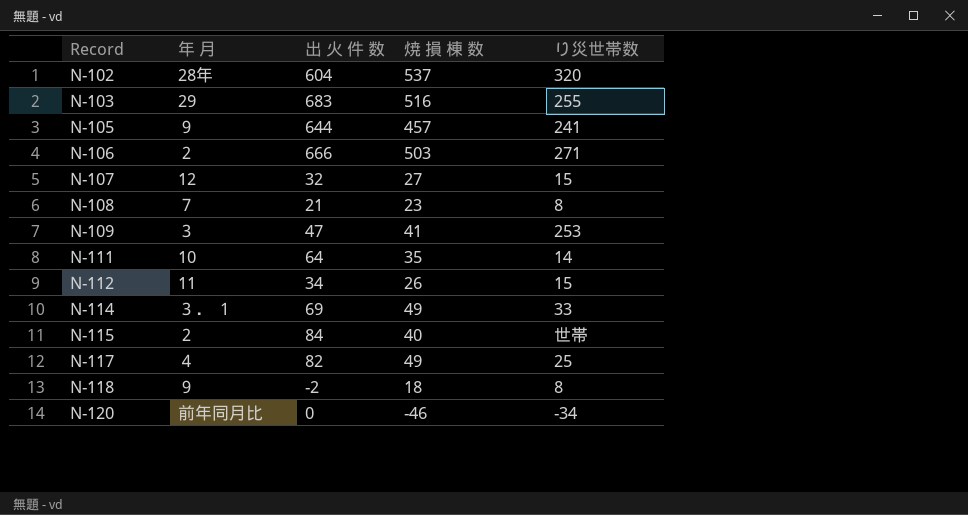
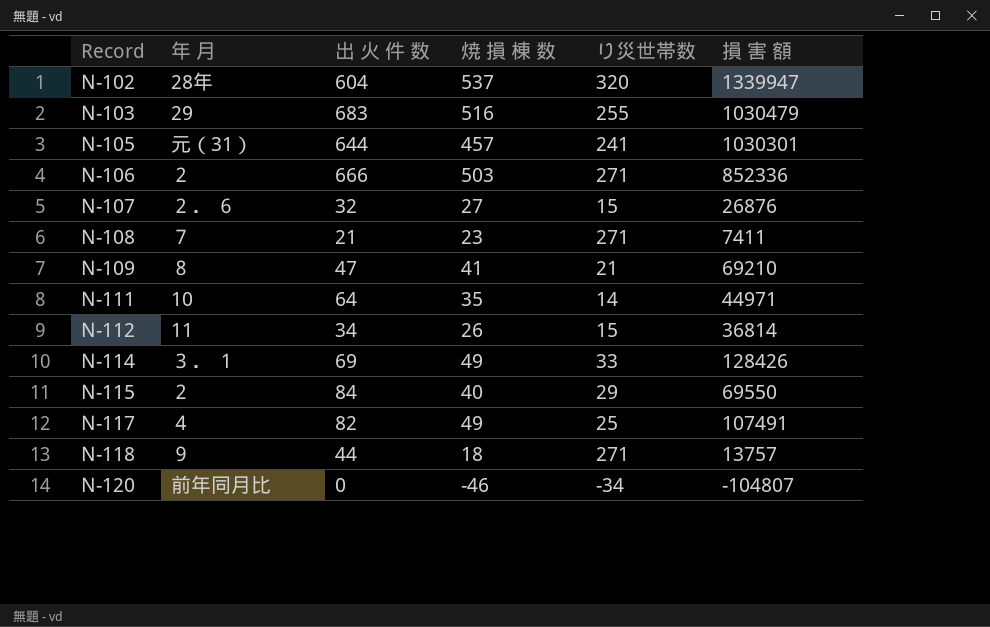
column 損 害 額 | position: none -> 6
N-105 | 年 月: ９ -> 元（31）
N-107 | 年 月: 12 -> ２． ６
N-108 | り災世帯数: 8 -> 271
N-109 | 年 月: ３ -> ８
N-109 | り災世帯数: 253 -> 21
N-115 | り災世帯数: 世帯 -> 29
N-118 | 出 火 件 数: -2 -> 44
N-118 | り災世帯数: 8 -> 271

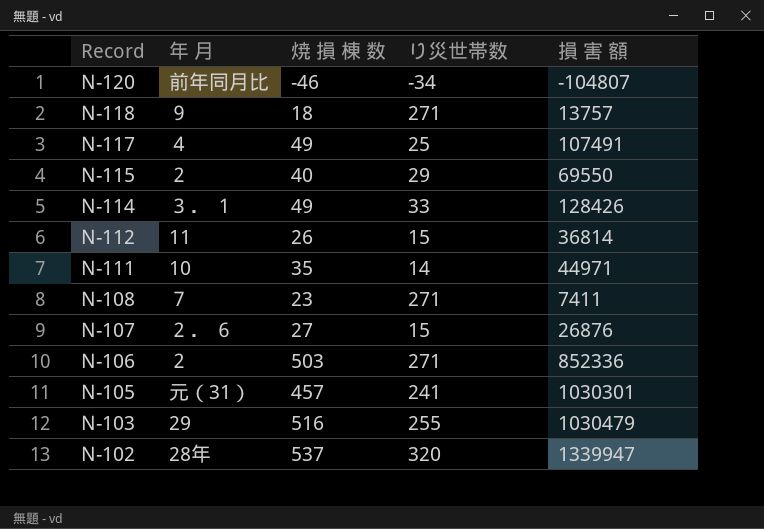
row order: Record ascending -> Record descending
column 出 火 件 数 | position: 3 -> none
row N-109: ８ | 47 | 41 | 21 | 69210 -> none

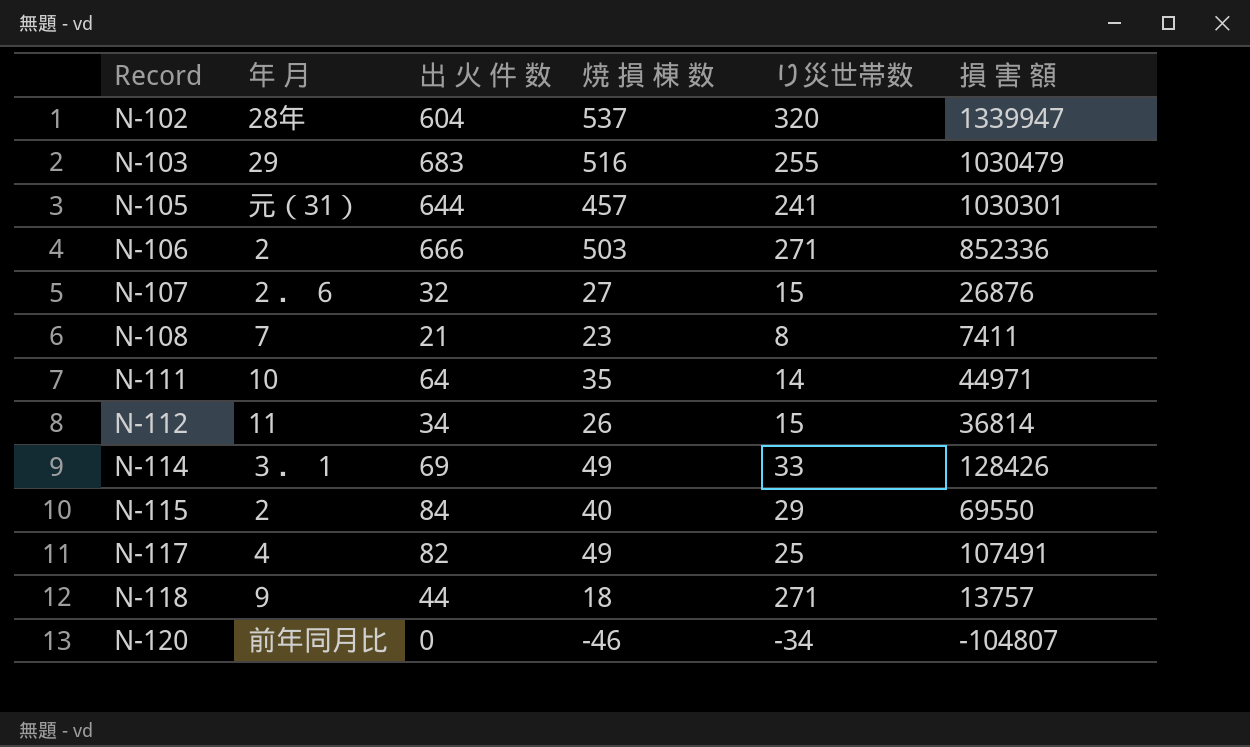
row order: Record descending -> Record ascending
column 出 火 件 数 | position: none -> 3
N-108 | り災世帯数: 271 -> 8

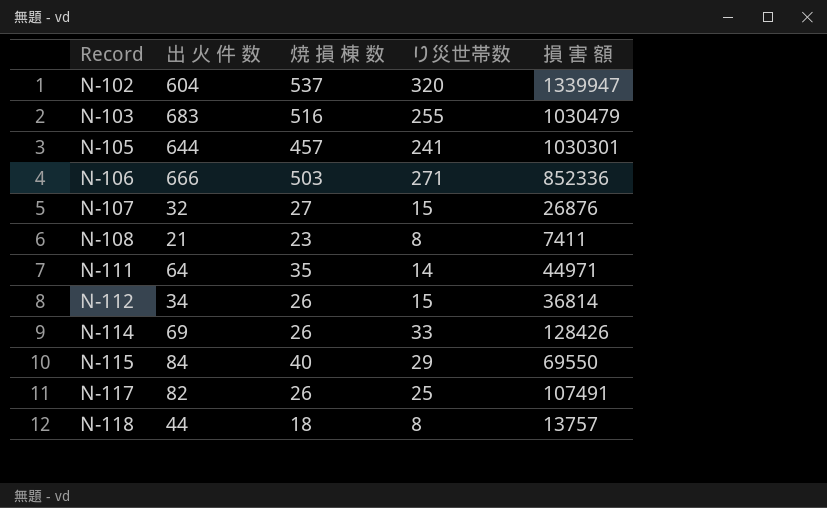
column 年 月 | position: 2 -> none
row N-120: 前年同月比 | 0 | -46 | -34 | -104807 -> none
N-114 | 焼 損 棟 数: 49 -> 26
N-117 | 焼 損 棟 数: 49 -> 26
N-118 | り災世帯数: 271 -> 8

